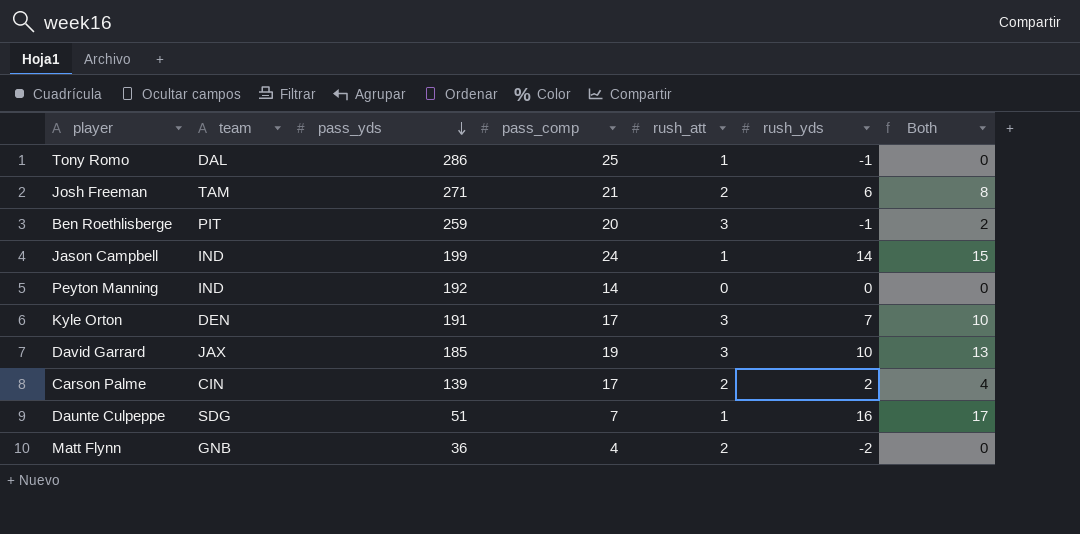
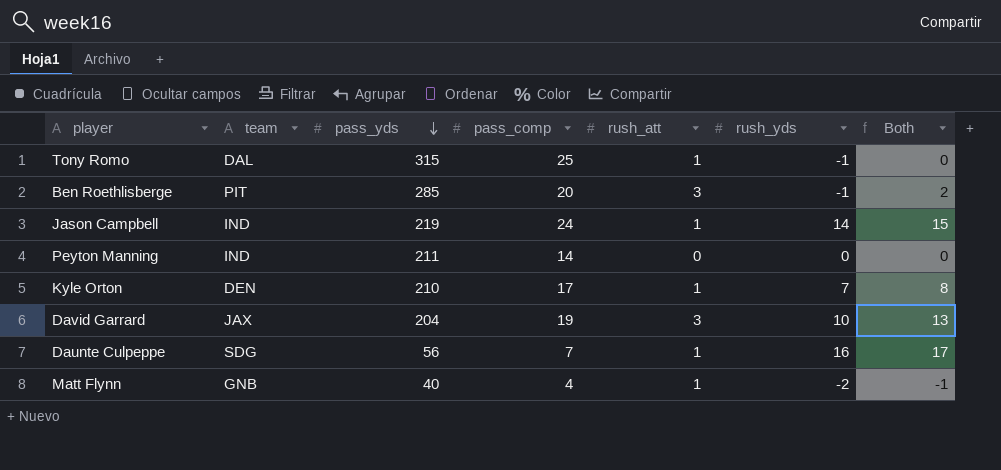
row Josh Freeman: TAM | 271 | 21 | 2 | 6 | 8 -> none
row Carson Palme: CIN | 139 | 17 | 2 | 2 | 4 -> none
Tony Romo | pass_yds: 286 -> 315
Ben Roethlisberge | pass_yds: 259 -> 285
Jason Campbell | pass_yds: 199 -> 219
Peyton Manning | pass_yds: 192 -> 211
Kyle Orton | pass_yds: 191 -> 210
Kyle Orton | rush_att: 3 -> 1
Kyle Orton | Both: 10 -> 8
David Garrard | pass_yds: 185 -> 204
Daunte Culpeppe | pass_yds: 51 -> 56
Matt Flynn | pass_yds: 36 -> 40
Matt Flynn | rush_att: 2 -> 1
Matt Flynn | Both: 0 -> -1

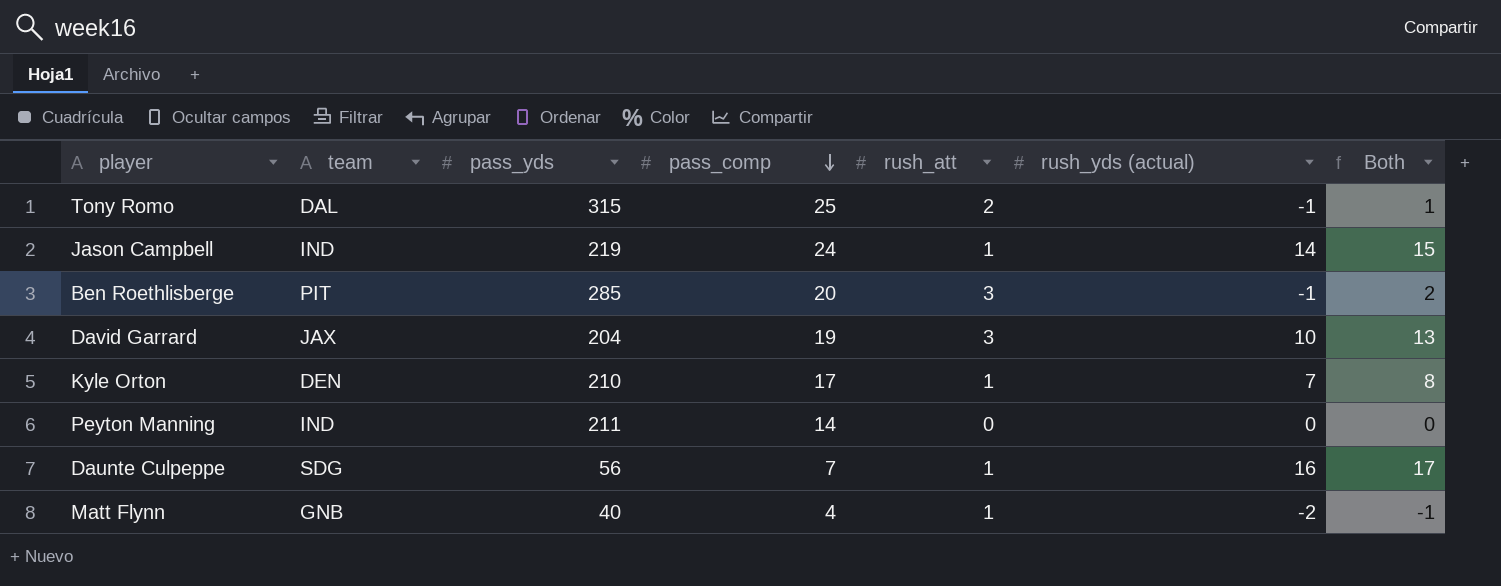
row order: pass_yds descending -> pass_comp descending
column name: rush_yds -> rush_yds (actual)
Tony Romo | rush_att: 1 -> 2
Tony Romo | Both: 0 -> 1

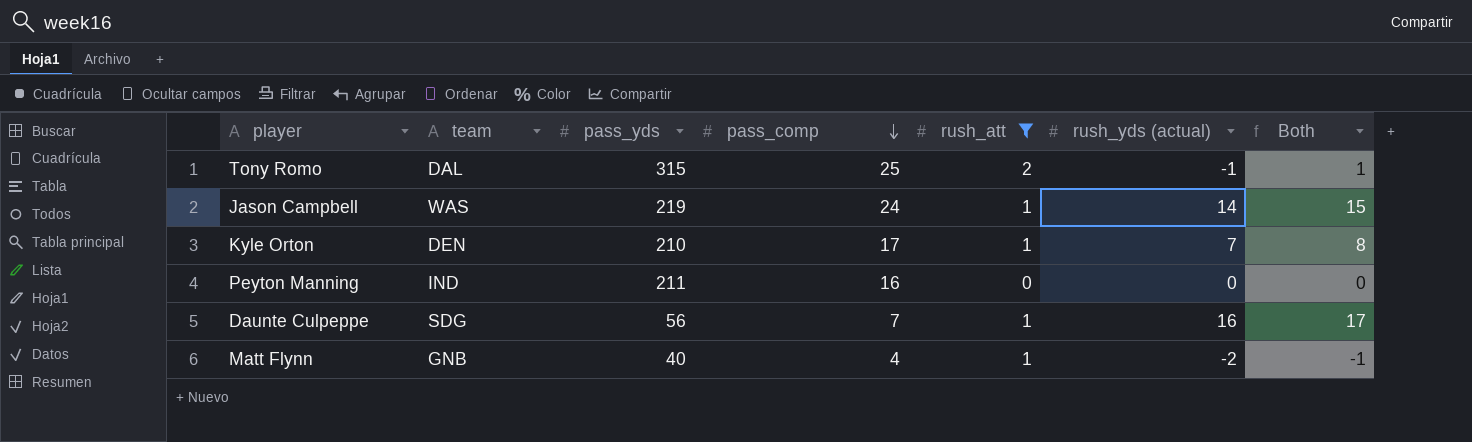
filter: none -> rush_att != 3
Jason Campbell | team: IND -> WAS
Peyton Manning | pass_comp: 14 -> 16

